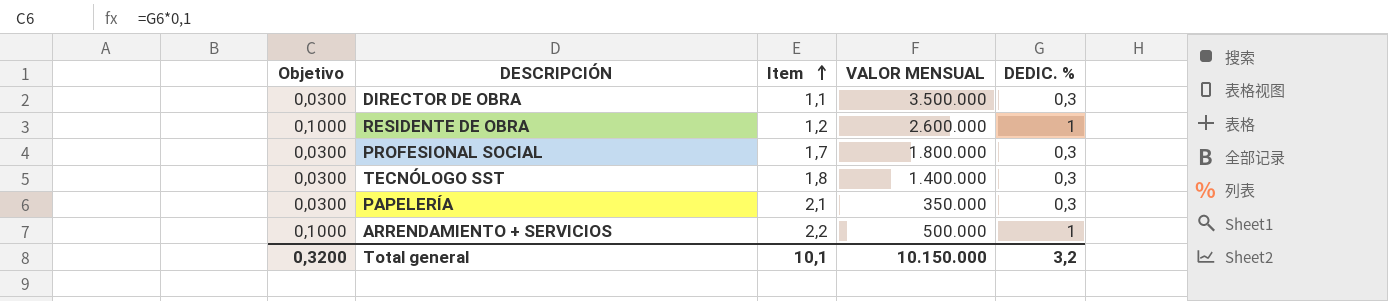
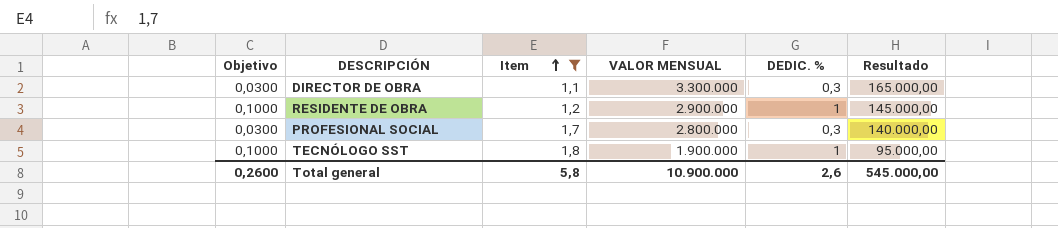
filter: none -> Item <= 1,8
column Resultado | formula: none -> [VALOR MENSUAL] * 0,05
DIRECTOR DE OBRA | VALOR MENSUAL: 3.500.000 -> 3.300.000
RESIDENTE DE OBRA | VALOR MENSUAL: 2.600.000 -> 2.900.000
PROFESIONAL SOCIAL | VALOR MENSUAL: 1.800.000 -> 2.800.000
TECNÓLOGO SST | Objetivo: 0,0300 -> 0,1000
TECNÓLOGO SST | VALOR MENSUAL: 1.400.000 -> 1.900.000
TECNÓLOGO SST | DEDIC. %: 0,3 -> 1
Total general | Objetivo: 0,3200 -> 0,2600
Total general | Item: 10,1 -> 5,8
Total general | VALOR MENSUAL: 10.150.000 -> 10.900.000
Total general | DEDIC. %: 3,2 -> 2,6

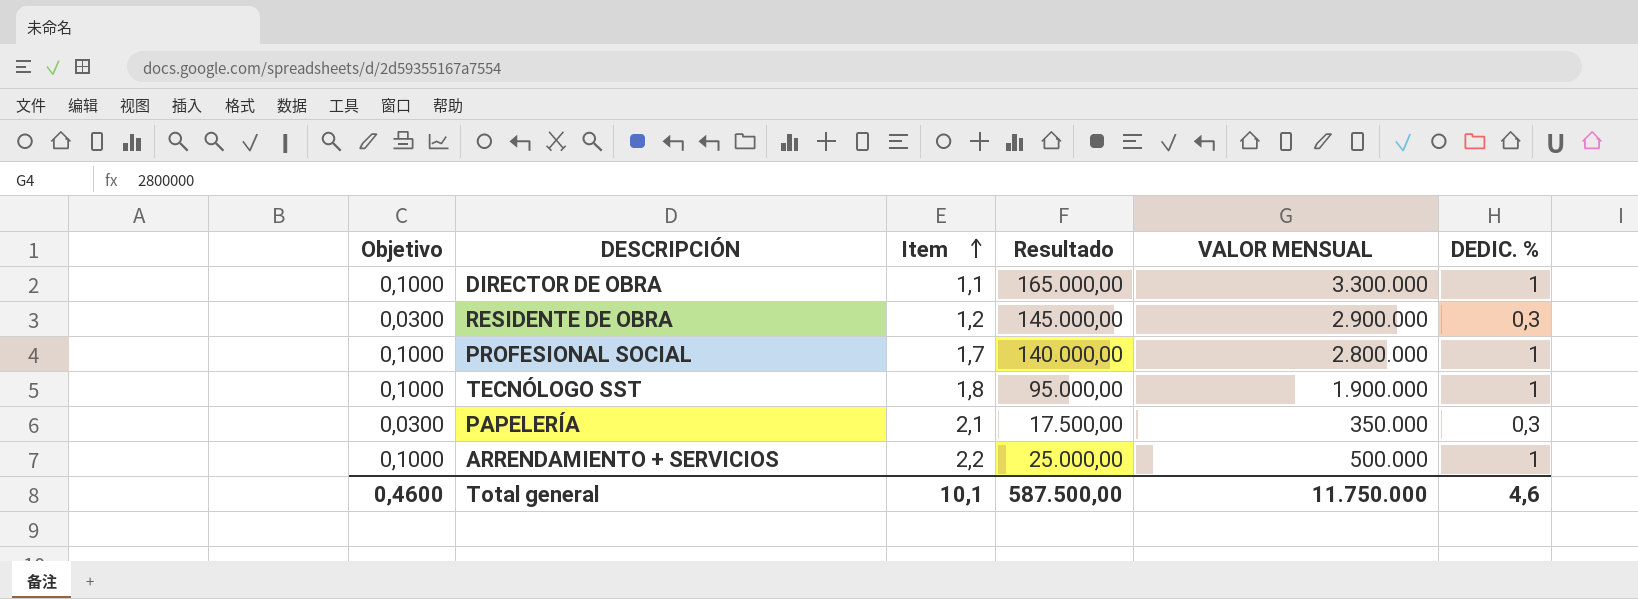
filter: Item <= 1,8 -> none
column Resultado | position: 6 -> 4
DIRECTOR DE OBRA | Objetivo: 0,0300 -> 0,1000
DIRECTOR DE OBRA | DEDIC. %: 0,3 -> 1
RESIDENTE DE OBRA | Objetivo: 0,1000 -> 0,0300
RESIDENTE DE OBRA | DEDIC. %: 1 -> 0,3
PROFESIONAL SOCIAL | Objetivo: 0,0300 -> 0,1000
PROFESIONAL SOCIAL | DEDIC. %: 0,3 -> 1
Total general | Objetivo: 0,2600 -> 0,4600
Total general | Item: 5,8 -> 10,1
Total general | Resultado: 545.000,00 -> 587.500,00
Total general | VALOR MENSUAL: 10.900.000 -> 11.750.000
Total general | DEDIC. %: 2,6 -> 4,6

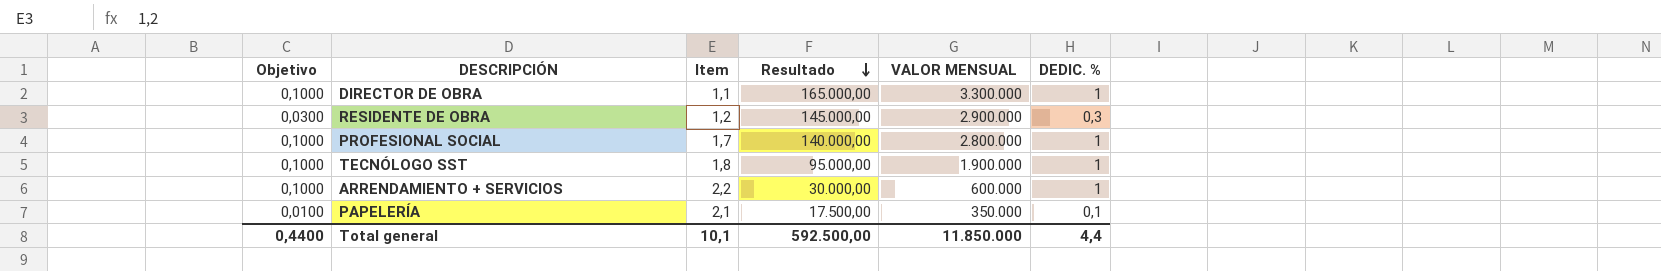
row order: Item ascending -> Resultado descending
ARRENDAMIENTO + SERVICIOS | Resultado: 25.000,00 -> 30.000,00
ARRENDAMIENTO + SERVICIOS | VALOR MENSUAL: 500.000 -> 600.000
PAPELERÍA | Objetivo: 0,0300 -> 0,0100
PAPELERÍA | DEDIC. %: 0,3 -> 0,1
Total general | Objetivo: 0,4600 -> 0,4400
Total general | Resultado: 587.500,00 -> 592.500,00
Total general | VALOR MENSUAL: 11.750.000 -> 11.850.000
Total general | DEDIC. %: 4,6 -> 4,4

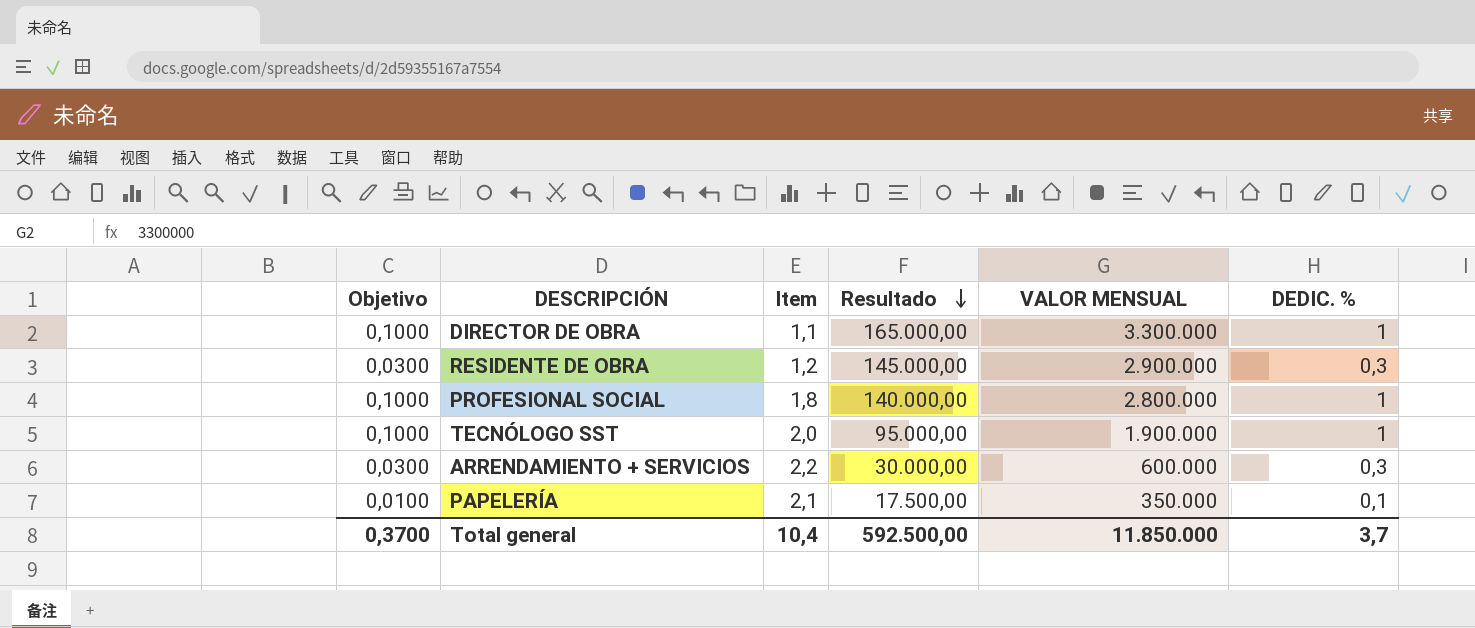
PROFESIONAL SOCIAL | Item: 1,7 -> 1,8
TECNÓLOGO SST | Item: 1,8 -> 2,0
ARRENDAMIENTO + SERVICIOS | Objetivo: 0,1000 -> 0,0300
ARRENDAMIENTO + SERVICIOS | DEDIC. %: 1 -> 0,3
Total general | Objetivo: 0,4400 -> 0,3700
Total general | Item: 10,1 -> 10,4
Total general | DEDIC. %: 4,4 -> 3,7

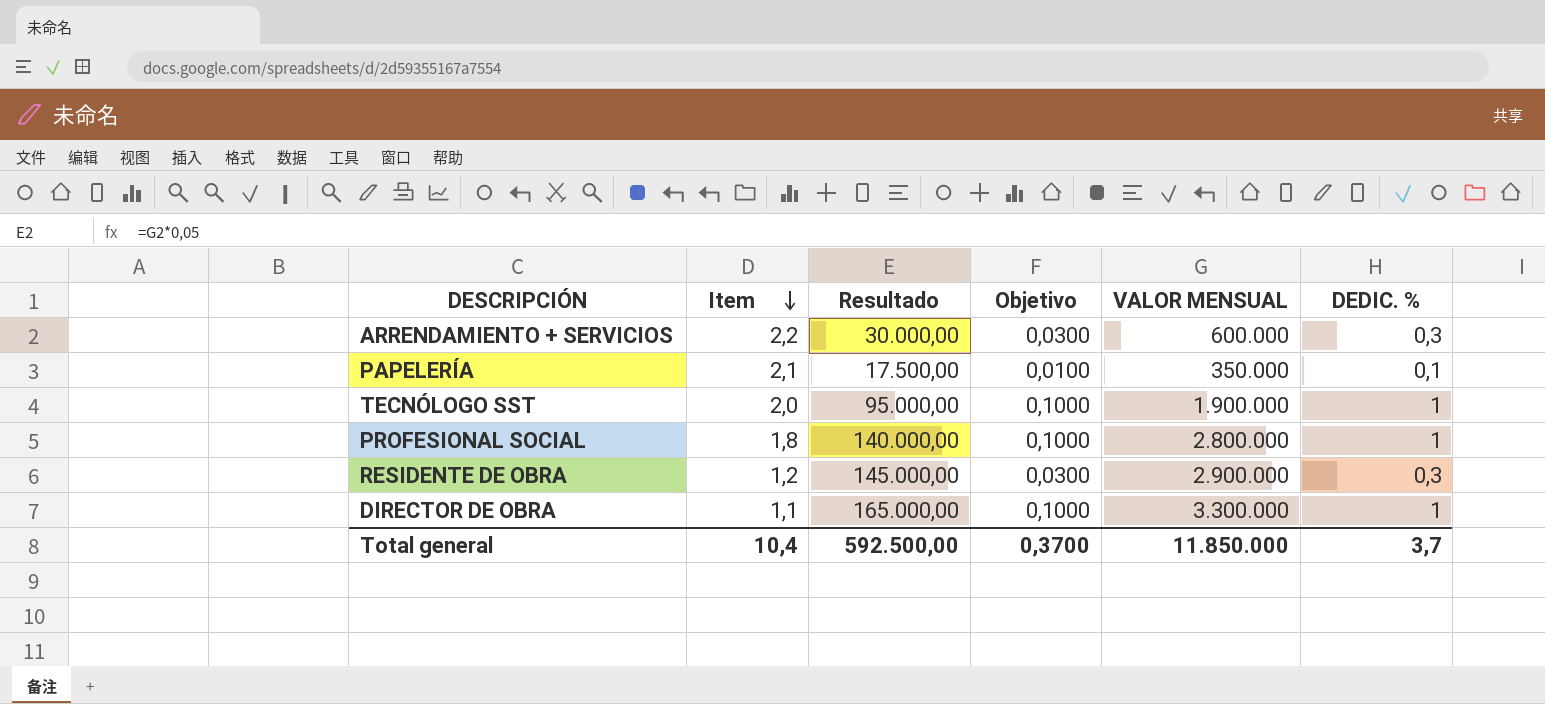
row order: Resultado descending -> Item descending
column Objetivo | position: 1 -> 4

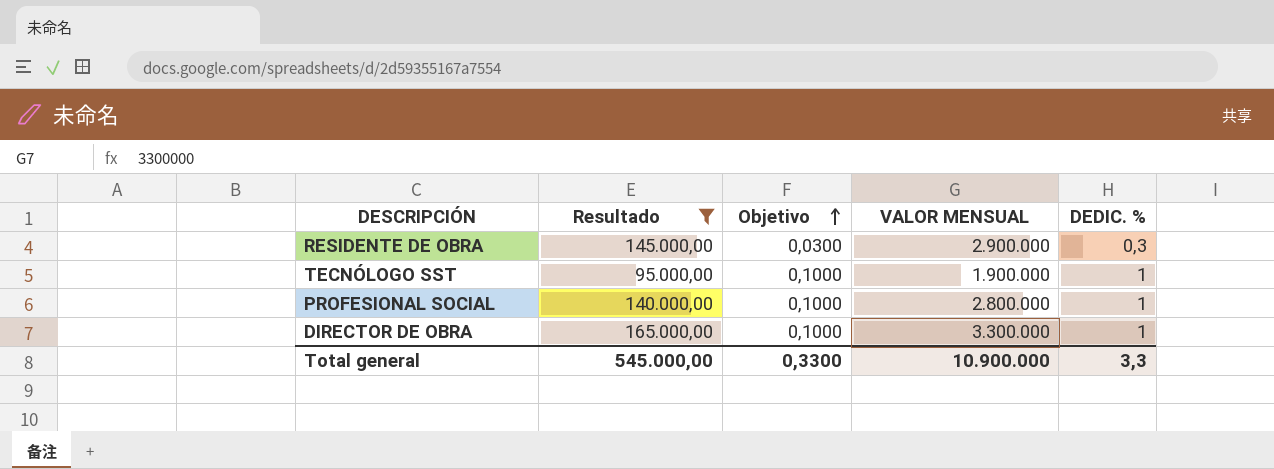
filter: none -> Resultado >= 95.000,00
row order: Item descending -> Objetivo ascending
column Item | position: 2 -> none
Total general | Resultado: 592.500,00 -> 545.000,00
Total general | Objetivo: 0,3700 -> 0,3300
Total general | VALOR MENSUAL: 11.850.000 -> 10.900.000
Total general | DEDIC. %: 3,7 -> 3,3

